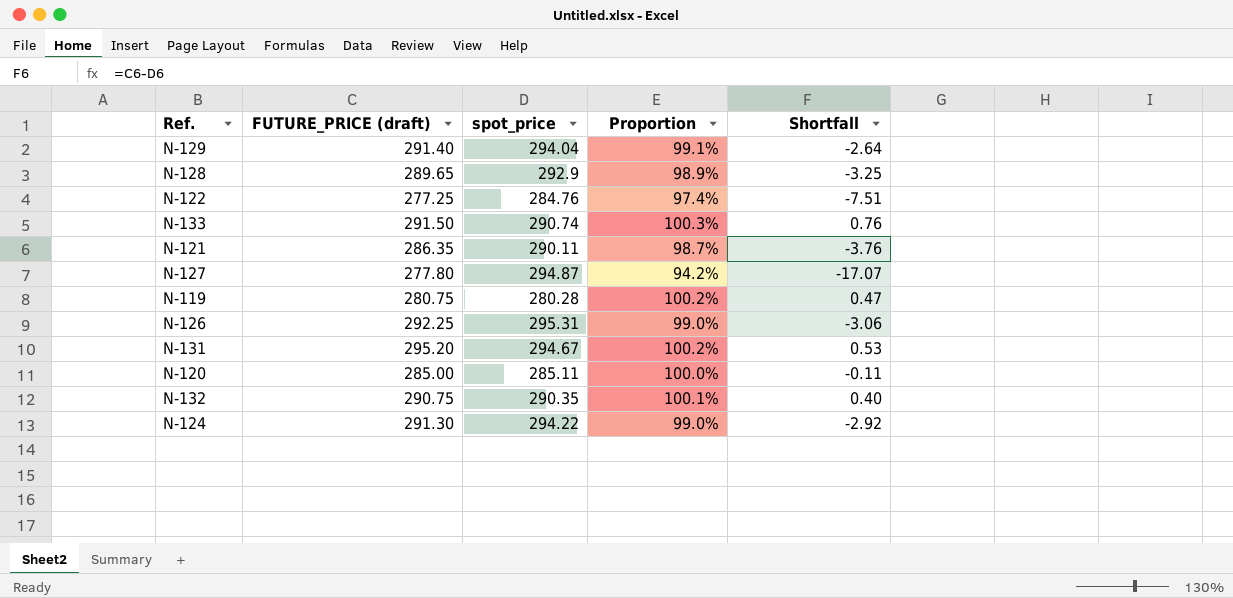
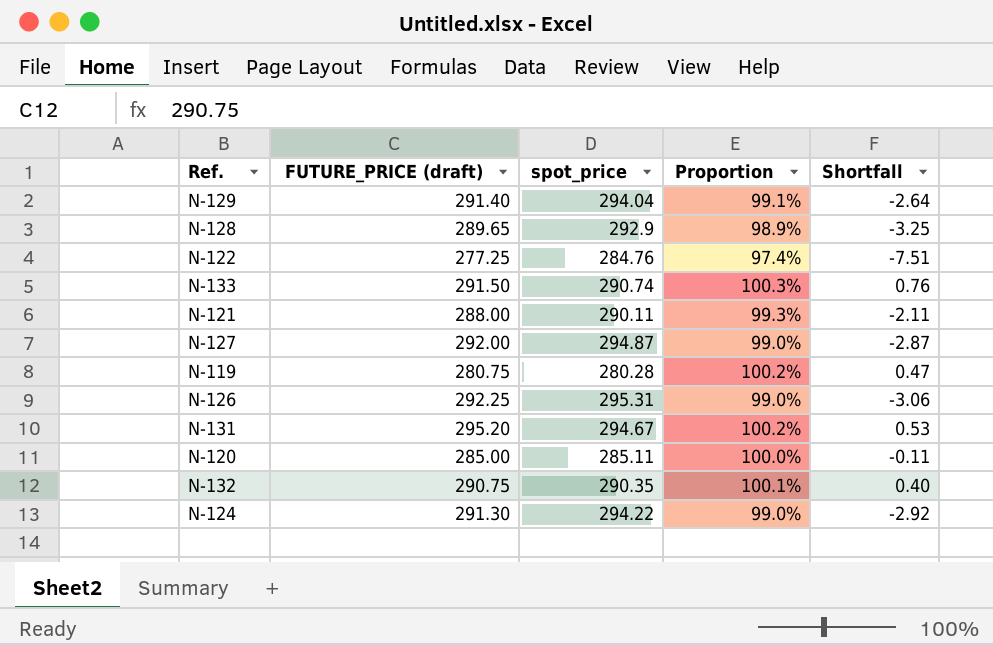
N-121 | FUTURE_PRICE (draft): 286.35 -> 288.00
N-121 | Proportion: 98.7% -> 99.3%
N-121 | Shortfall: -3.76 -> -2.11
N-127 | FUTURE_PRICE (draft): 277.80 -> 292.00
N-127 | Proportion: 94.2% -> 99.0%
N-127 | Shortfall: -17.07 -> -2.87

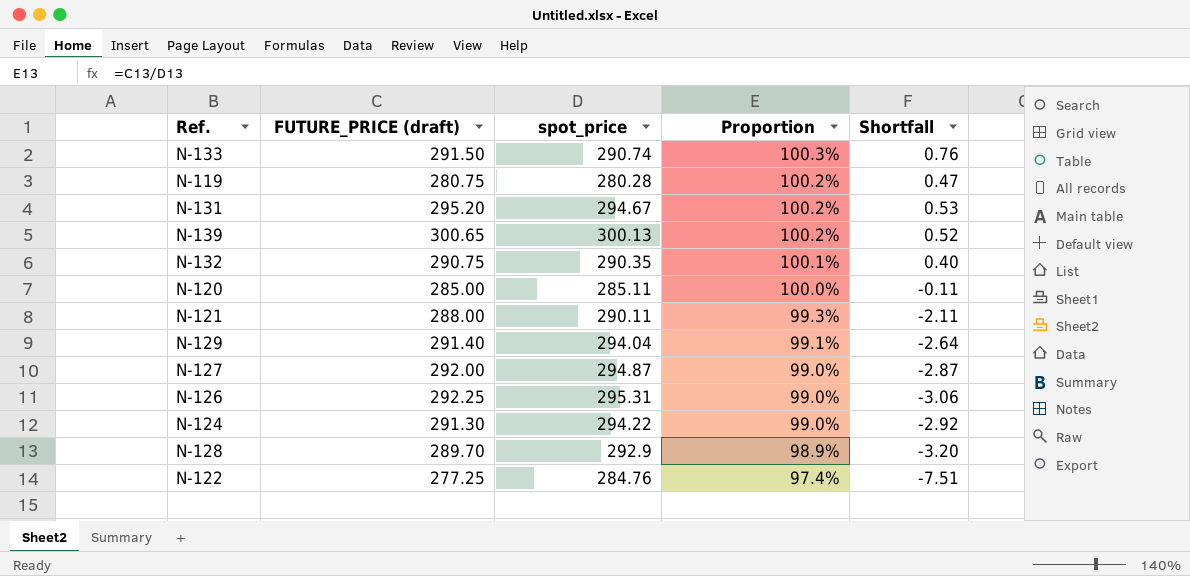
row order: none -> Proportion descending
row N-139: none -> 300.65 | 300.13 | 100.2% | 0.52
N-128 | FUTURE_PRICE (draft): 289.65 -> 289.70
N-128 | Shortfall: -3.25 -> -3.20

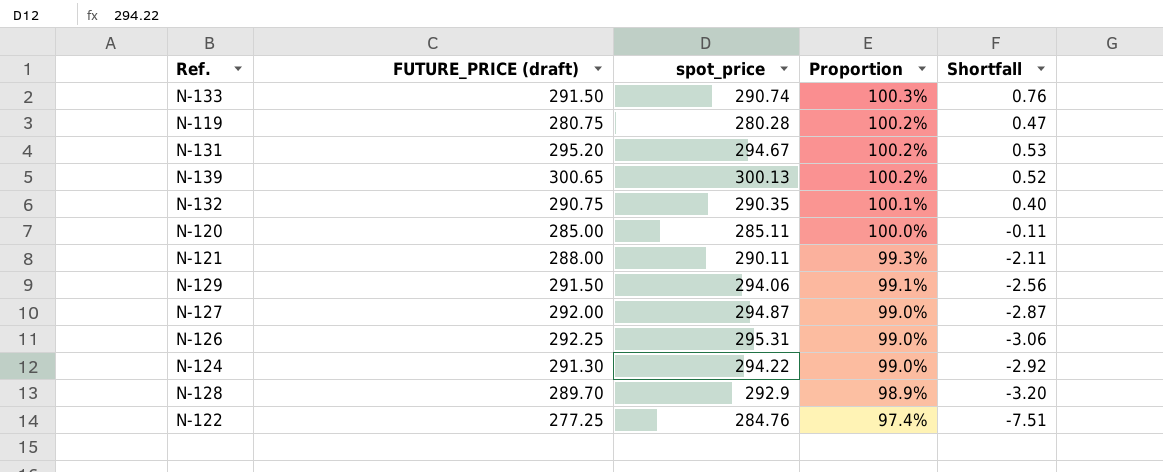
N-129 | FUTURE_PRICE (draft): 291.40 -> 291.50
N-129 | spot_price: 294.04 -> 294.06
N-129 | Shortfall: -2.64 -> -2.56

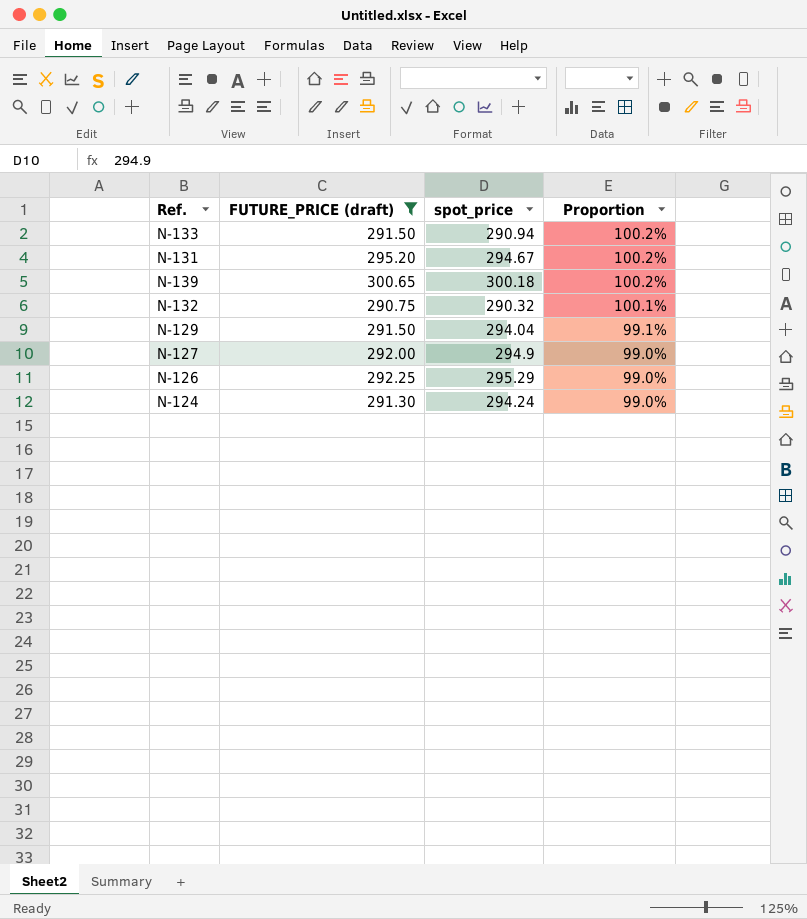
filter: none -> FUTURE_PRICE (draft) >= 290.75
column Shortfall | formula: [FUTURE_PRICE (draft)] - [spot_price] -> none
N-133 | spot_price: 290.74 -> 290.94
N-133 | Proportion: 100.3% -> 100.2%
N-139 | spot_price: 300.13 -> 300.18
N-132 | spot_price: 290.35 -> 290.32
N-129 | spot_price: 294.06 -> 294.04
N-127 | spot_price: 294.87 -> 294.9
N-126 | spot_price: 295.31 -> 295.29
N-124 | spot_price: 294.22 -> 294.24

